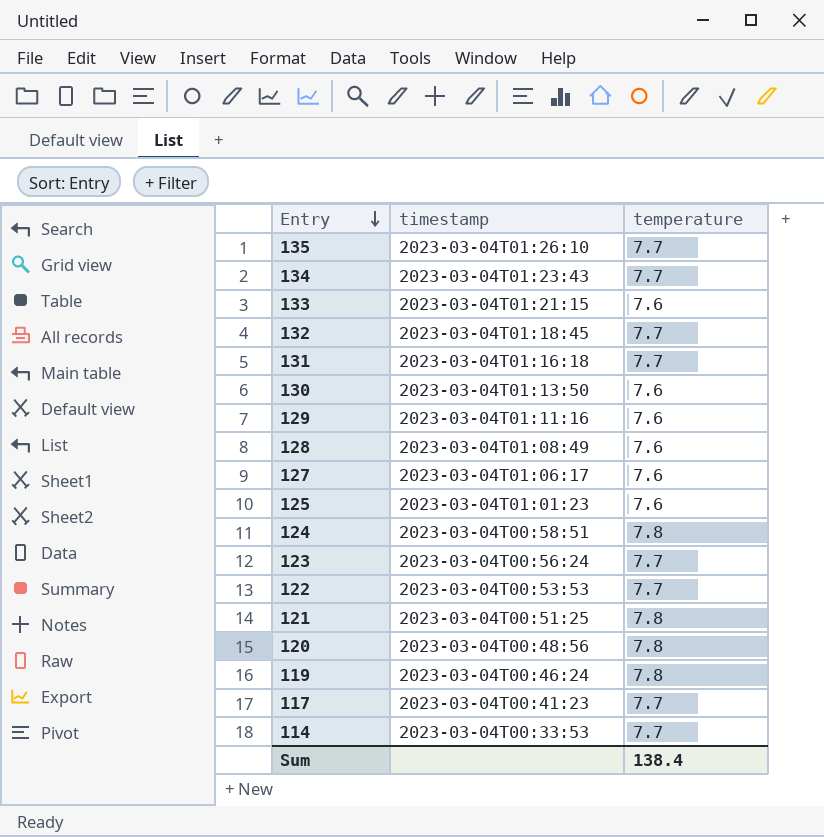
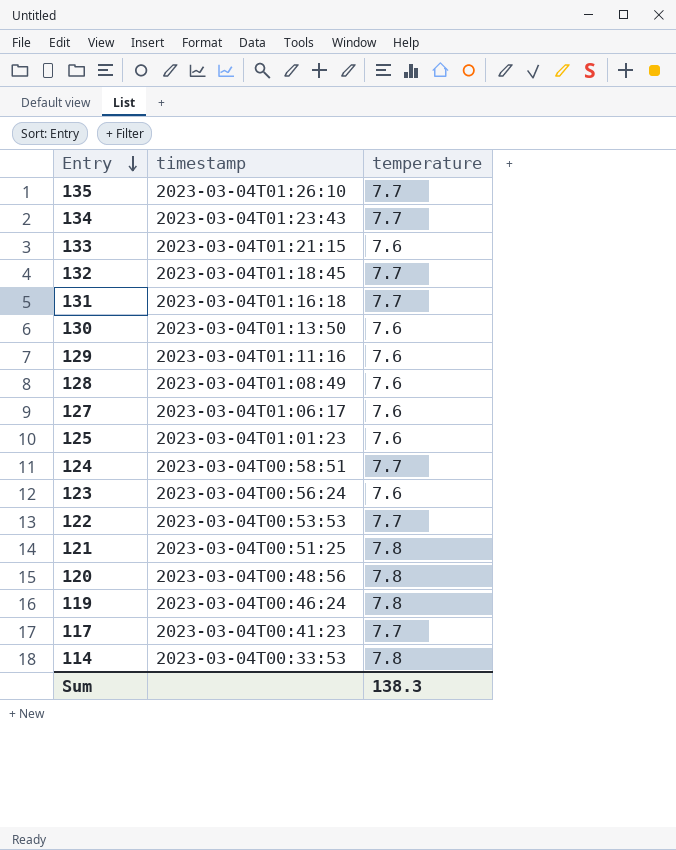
124 | temperature: 7.8 -> 7.7
123 | temperature: 7.7 -> 7.6
114 | temperature: 7.7 -> 7.8
Sum | temperature: 138.4 -> 138.3

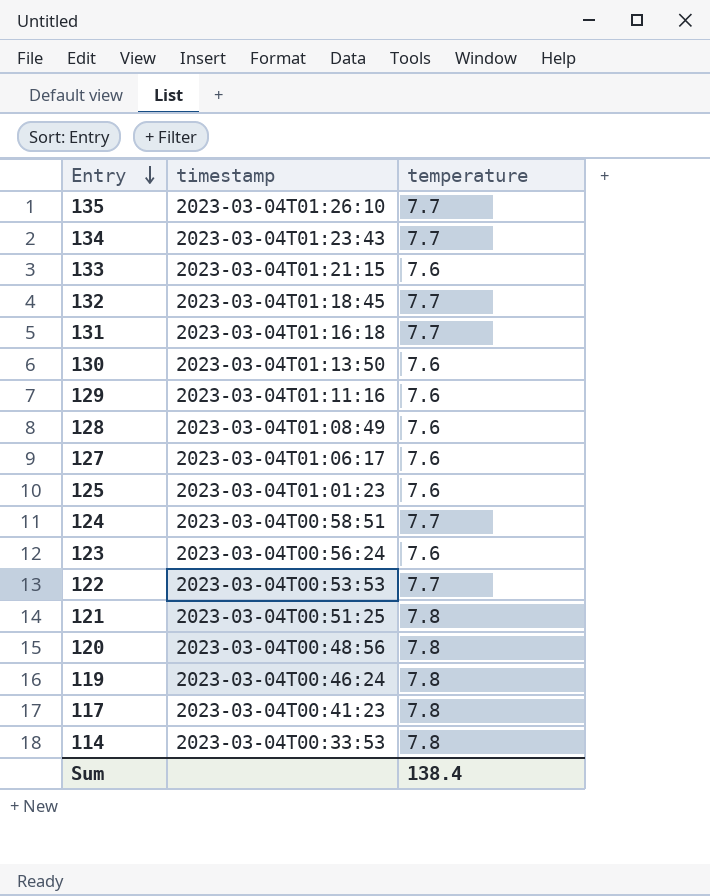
117 | temperature: 7.7 -> 7.8
Sum | temperature: 138.3 -> 138.4

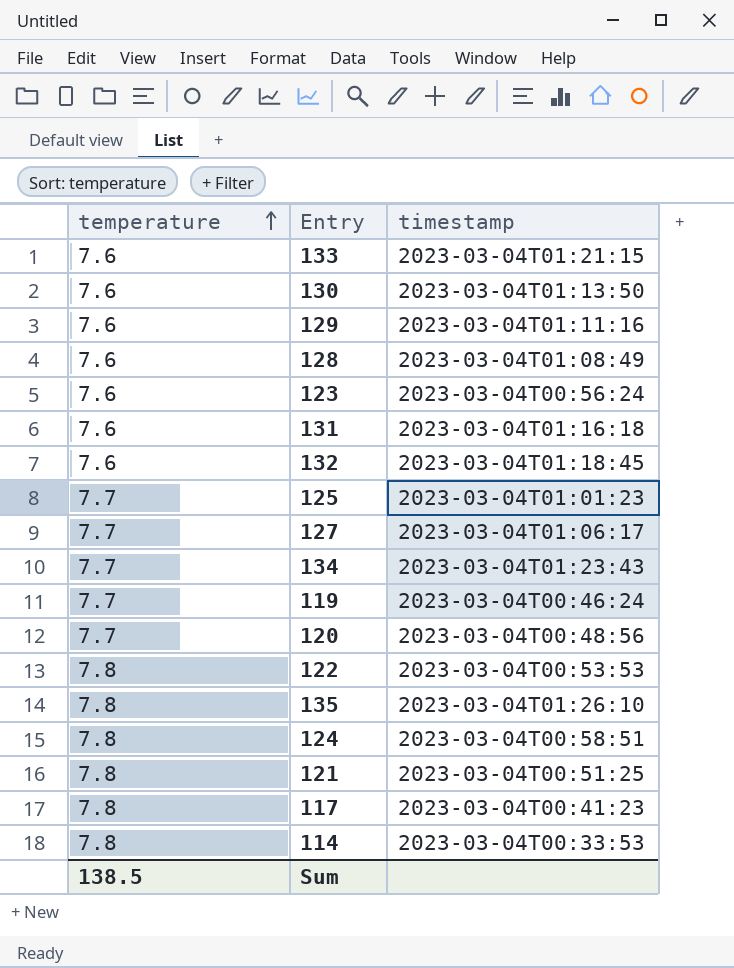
row order: Entry descending -> temperature ascending
column temperature | position: 3 -> 1
131 | temperature: 7.7 -> 7.6
132 | temperature: 7.7 -> 7.6
125 | temperature: 7.6 -> 7.7
127 | temperature: 7.6 -> 7.7
119 | temperature: 7.8 -> 7.7
120 | temperature: 7.8 -> 7.7
122 | temperature: 7.7 -> 7.8
135 | temperature: 7.7 -> 7.8
124 | temperature: 7.7 -> 7.8
Sum | temperature: 138.4 -> 138.5

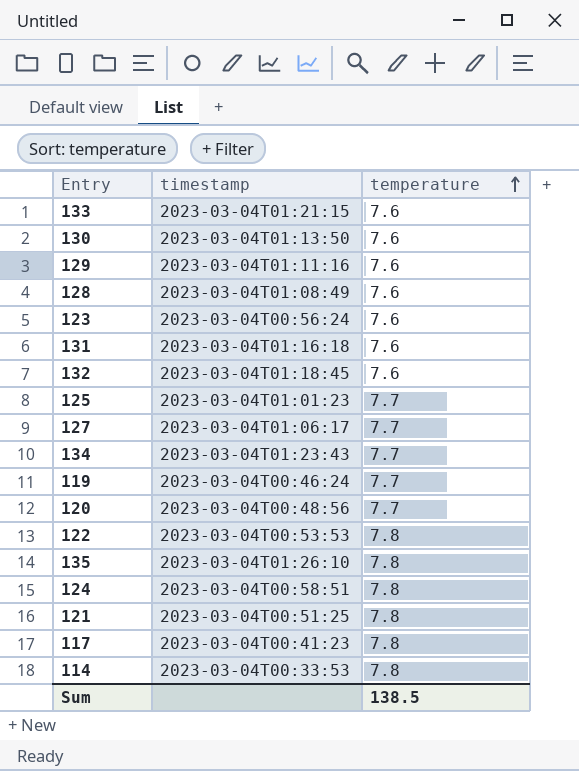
column temperature | position: 1 -> 3

